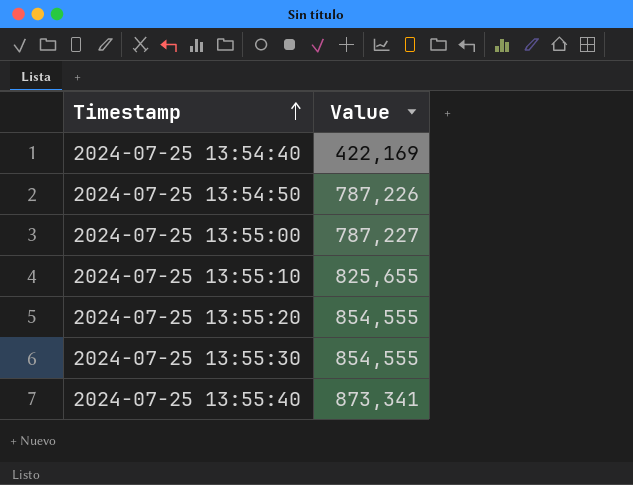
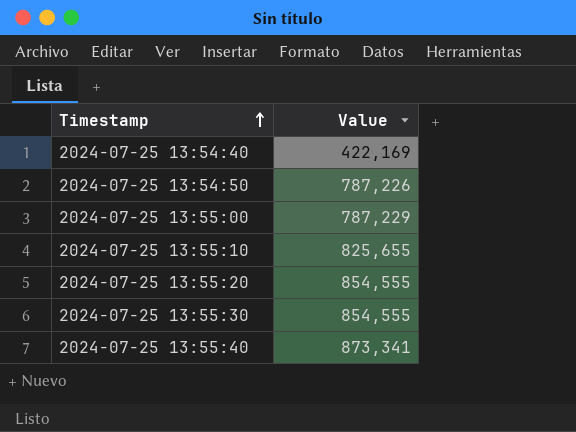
2024-07-25 13:55:00 | Value: 787,227 -> 787,229

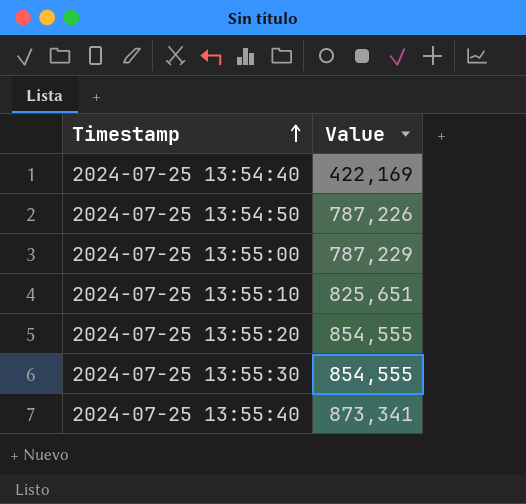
2024-07-25 13:55:10 | Value: 825,655 -> 825,651

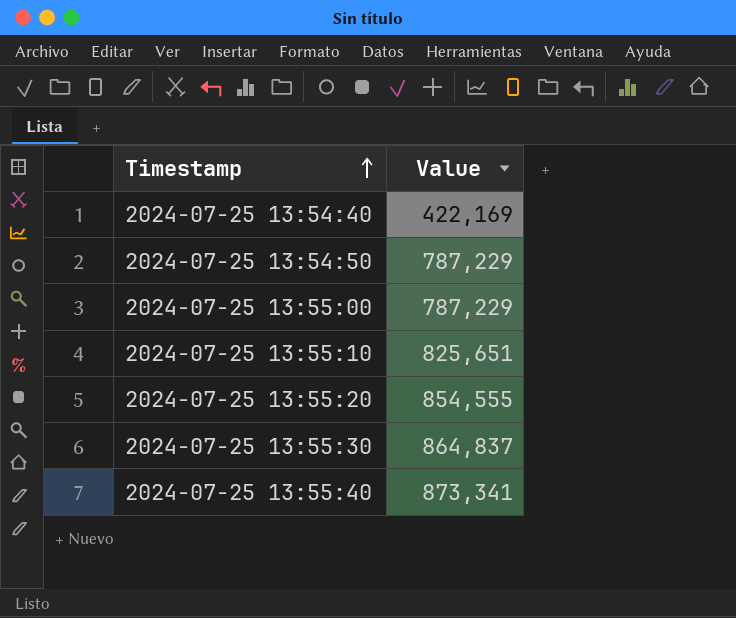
2024-07-25 13:54:50 | Value: 787,226 -> 787,229
2024-07-25 13:55:30 | Value: 854,555 -> 864,837

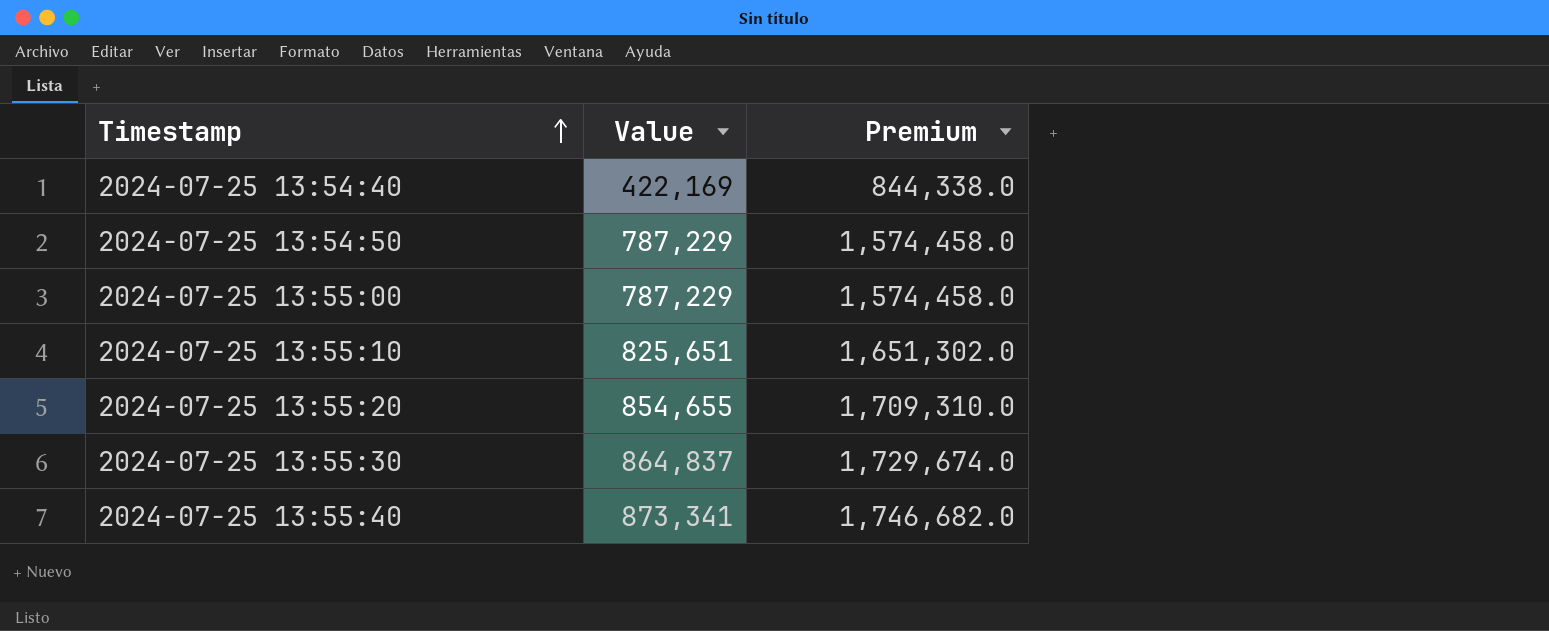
column Premium | formula: none -> [Value] * 2
2024-07-25 13:55:20 | Value: 854,555 -> 854,655

